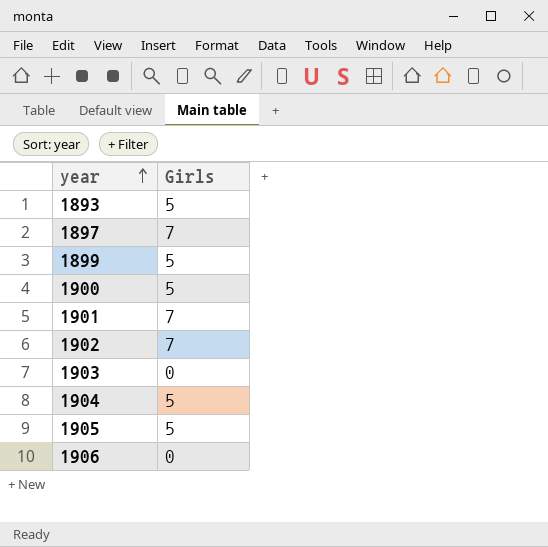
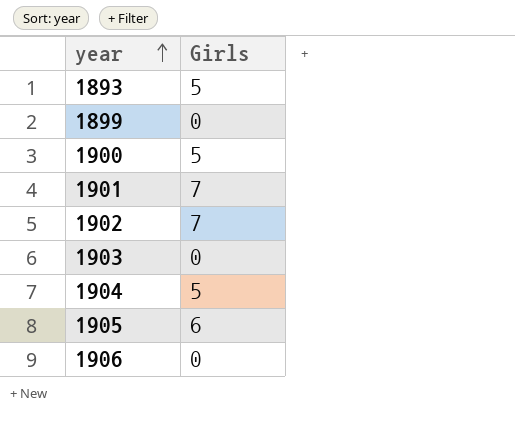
row 1897: 7 -> none
1899 | Girls: 5 -> 0
1905 | Girls: 5 -> 6

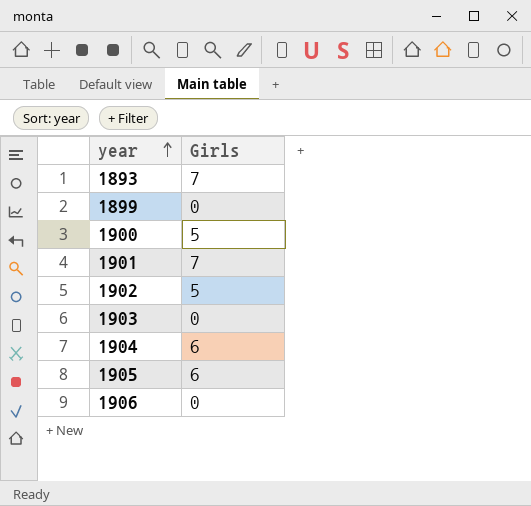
1893 | Girls: 5 -> 7
1902 | Girls: 7 -> 5
1904 | Girls: 5 -> 6

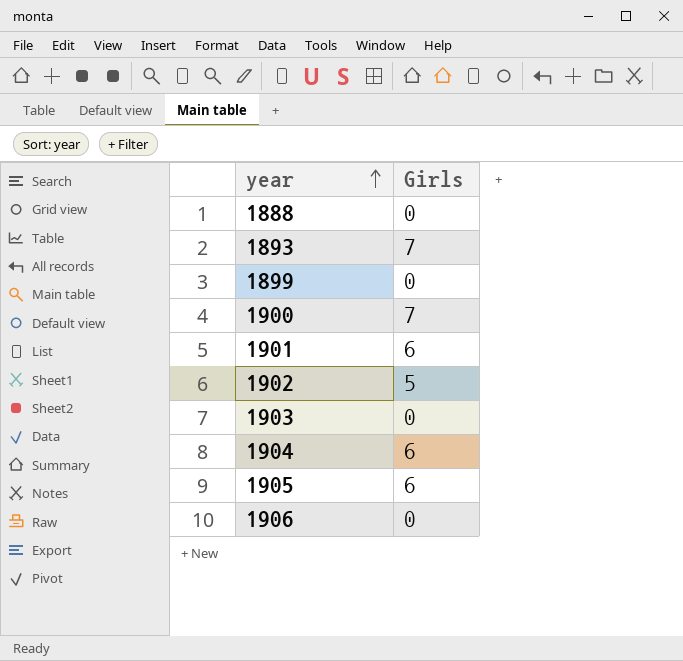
row 1888: none -> 0
1900 | Girls: 5 -> 7
1901 | Girls: 7 -> 6

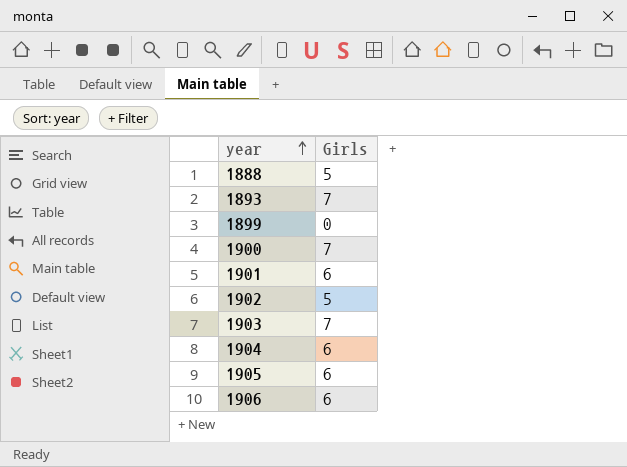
1888 | Girls: 0 -> 5
1903 | Girls: 0 -> 7
1906 | Girls: 0 -> 6

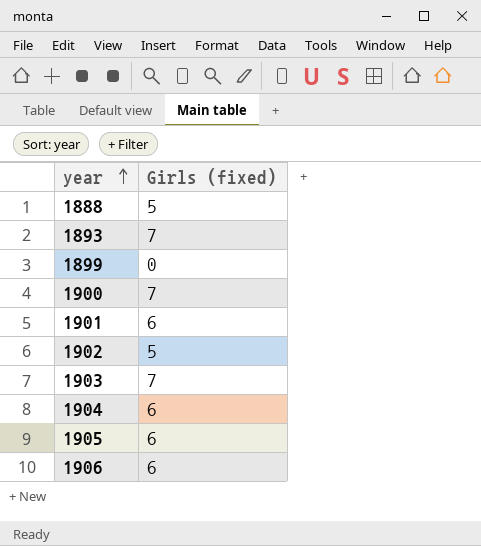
column name: Girls -> Girls (fixed)

